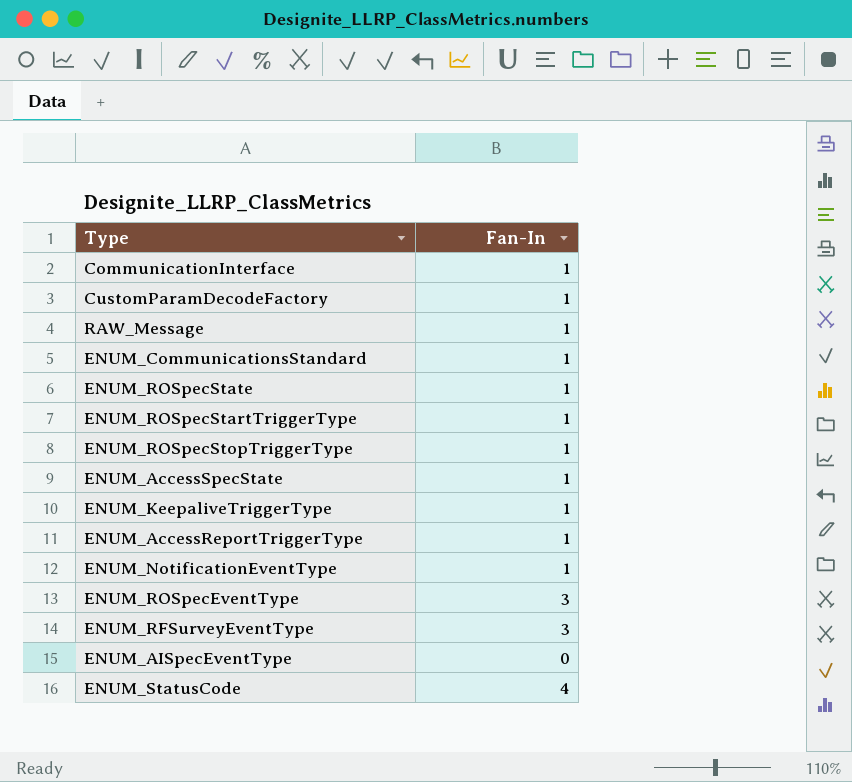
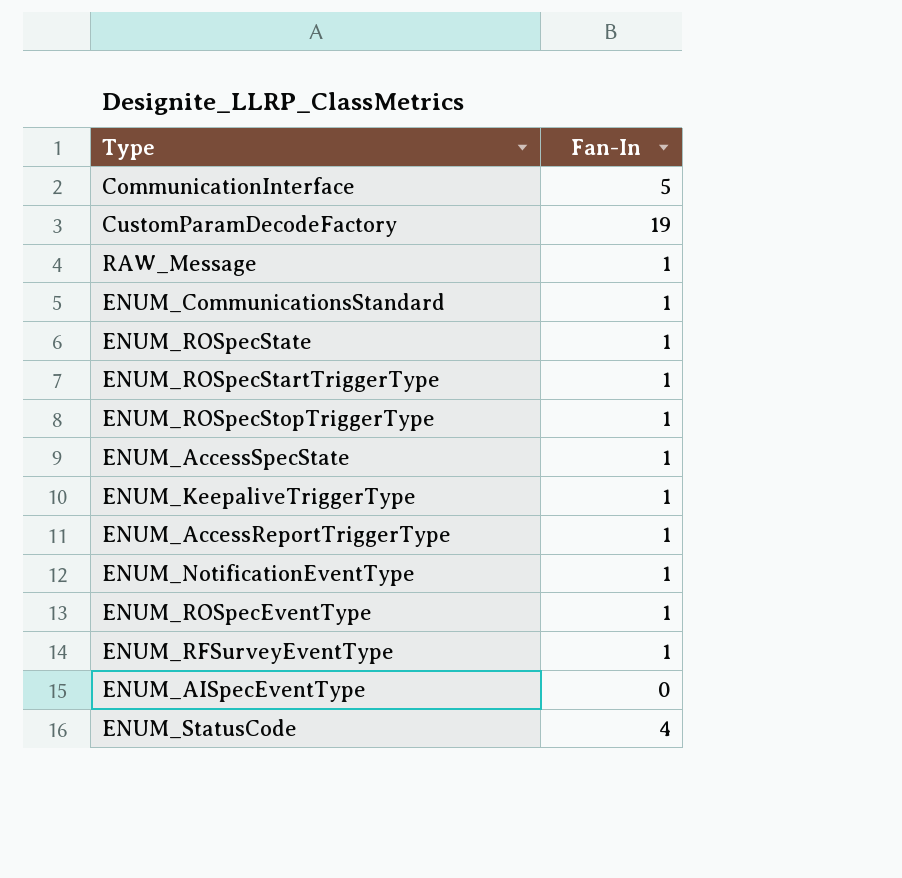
CommunicationInterface | Fan-In: 1 -> 5
CustomParamDecodeFactory | Fan-In: 1 -> 19
ENUM_ROSpecEventType | Fan-In: 3 -> 1
ENUM_RFSurveyEventType | Fan-In: 3 -> 1

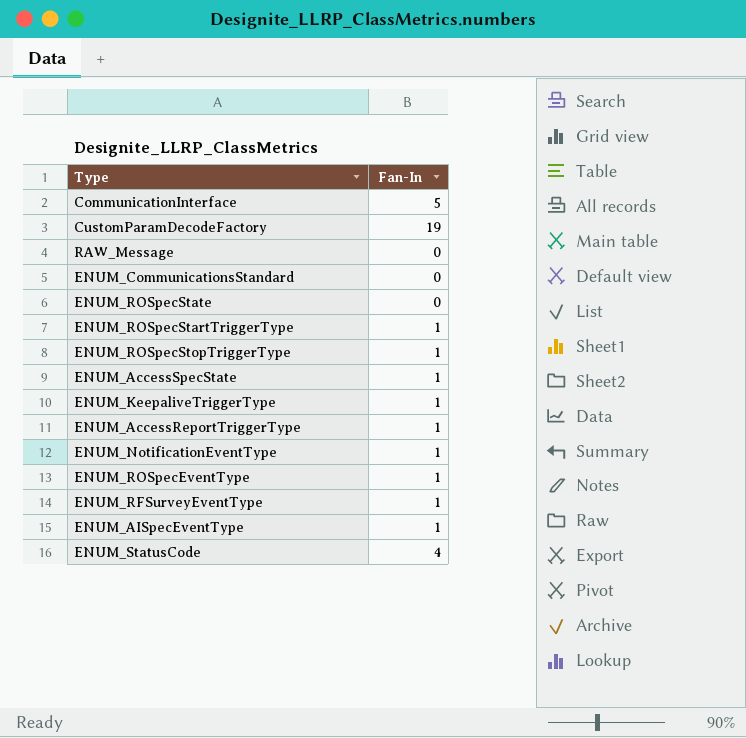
RAW_Message | Fan-In: 1 -> 0
ENUM_CommunicationsStandard | Fan-In: 1 -> 0
ENUM_ROSpecState | Fan-In: 1 -> 0
ENUM_AISpecEventType | Fan-In: 0 -> 1

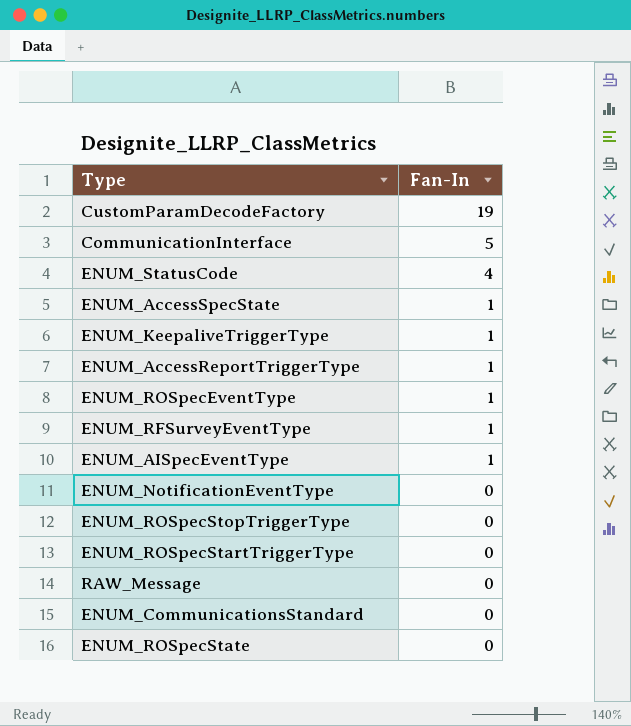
row order: none -> Fan-In descending
ENUM_NotificationEventType | Fan-In: 1 -> 0
ENUM_ROSpecStopTriggerType | Fan-In: 1 -> 0
ENUM_ROSpecStartTriggerType | Fan-In: 1 -> 0

